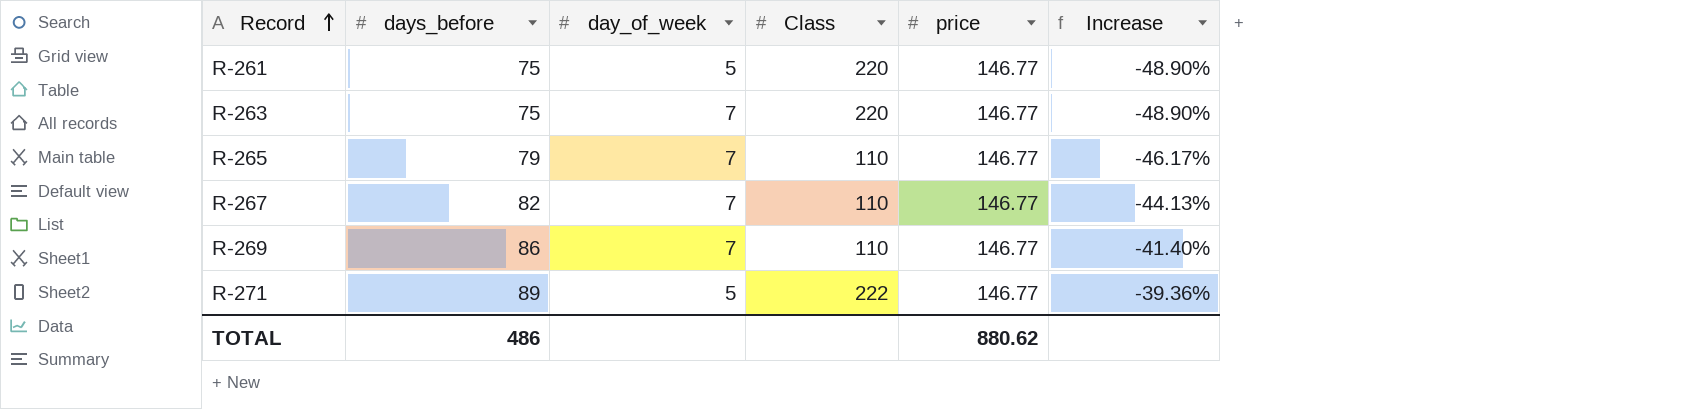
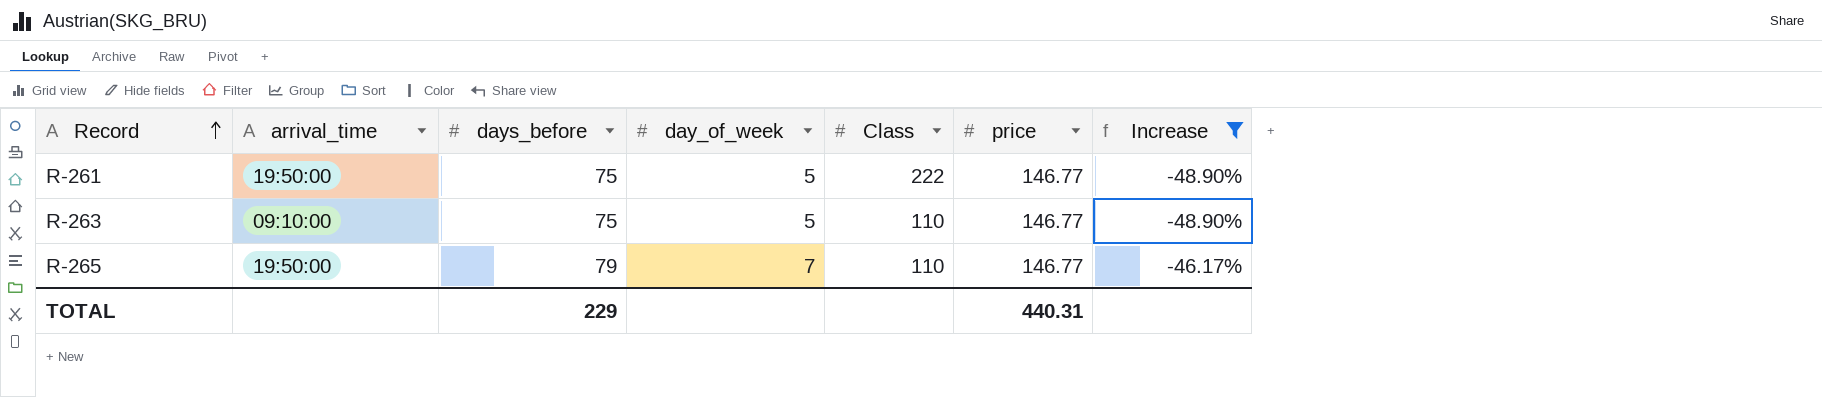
filter: none -> Increase <= -46.17%
column arrival_time | position: none -> 2
R-261 | Class: 220 -> 222
R-263 | day_of_week: 7 -> 5
R-263 | Class: 220 -> 110
TOTAL | days_before: 486 -> 229
TOTAL | price: 880.62 -> 440.31

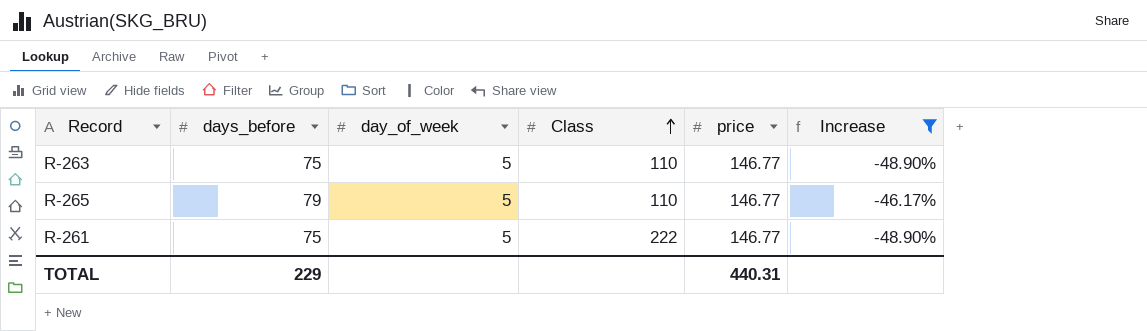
row order: Record ascending -> Class ascending
column arrival_time | position: 2 -> none
R-265 | day_of_week: 7 -> 5

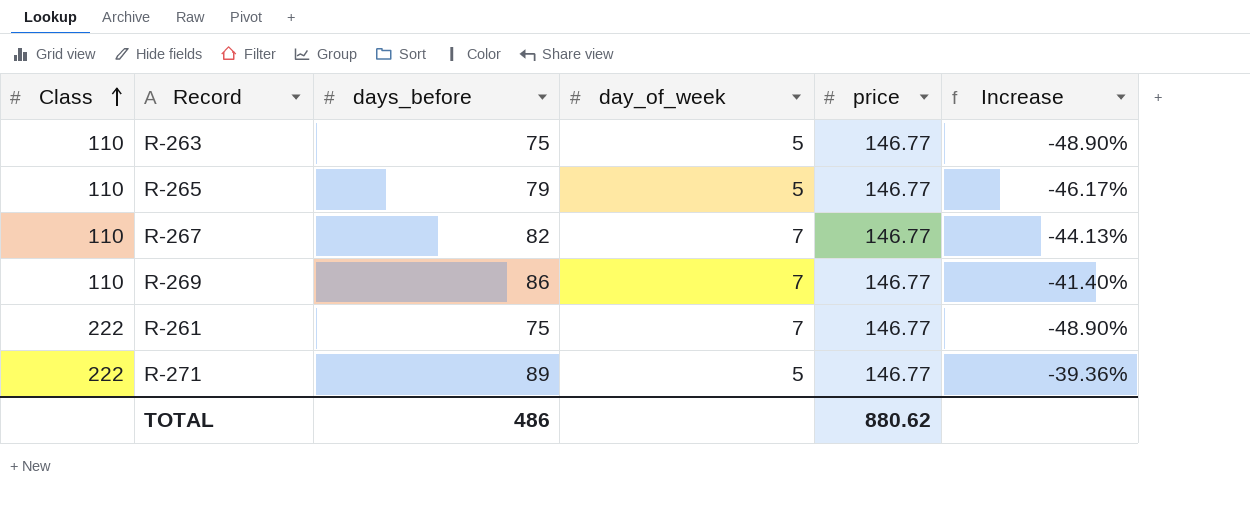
filter: Increase <= -46.17% -> none
column Class | position: 4 -> 1
R-261 | day_of_week: 5 -> 7
TOTAL | days_before: 229 -> 486
TOTAL | price: 440.31 -> 880.62

